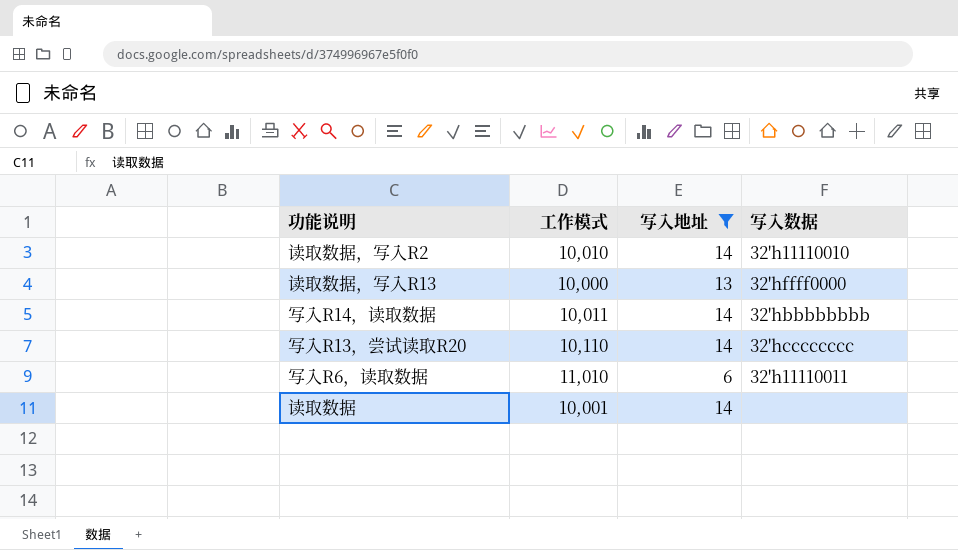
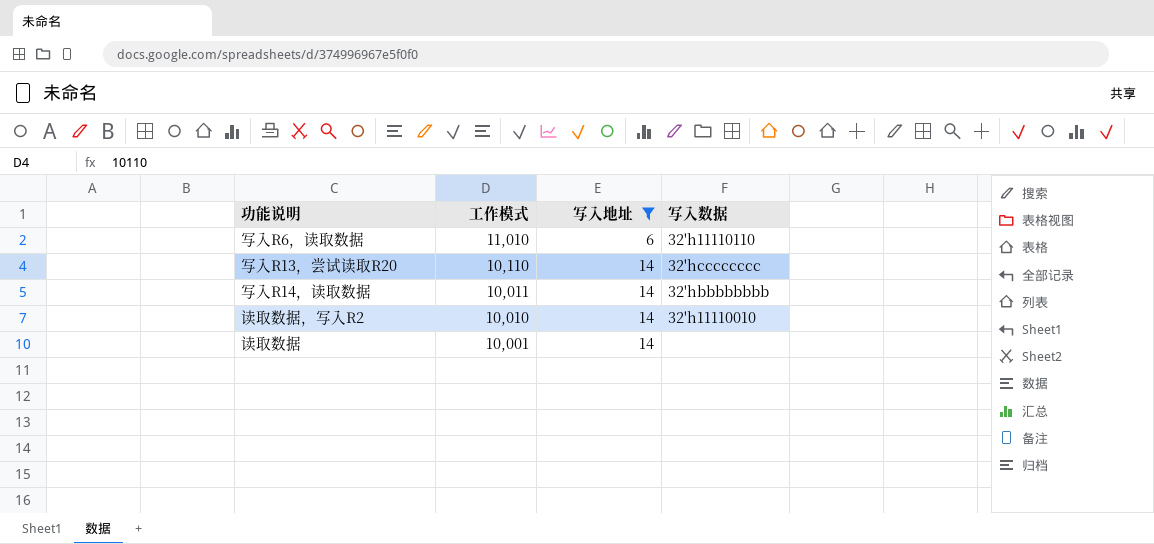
row order: none -> 工作模式 descending
row 读取数据，写入R13: 10,000 | 13 | 32'hffff0000 -> none
写入R6，读取数据 | 写入数据: 32'h11110011 -> 32'h11110110

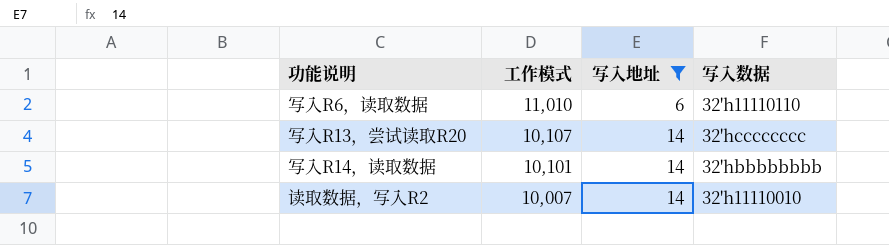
row 读取数据: 10,001 | 14 | none -> none
写入R13，尝试读取R20 | 工作模式: 10,110 -> 10,107
写入R14，读取数据 | 工作模式: 10,011 -> 10,101
读取数据，写入R2 | 工作模式: 10,010 -> 10,007

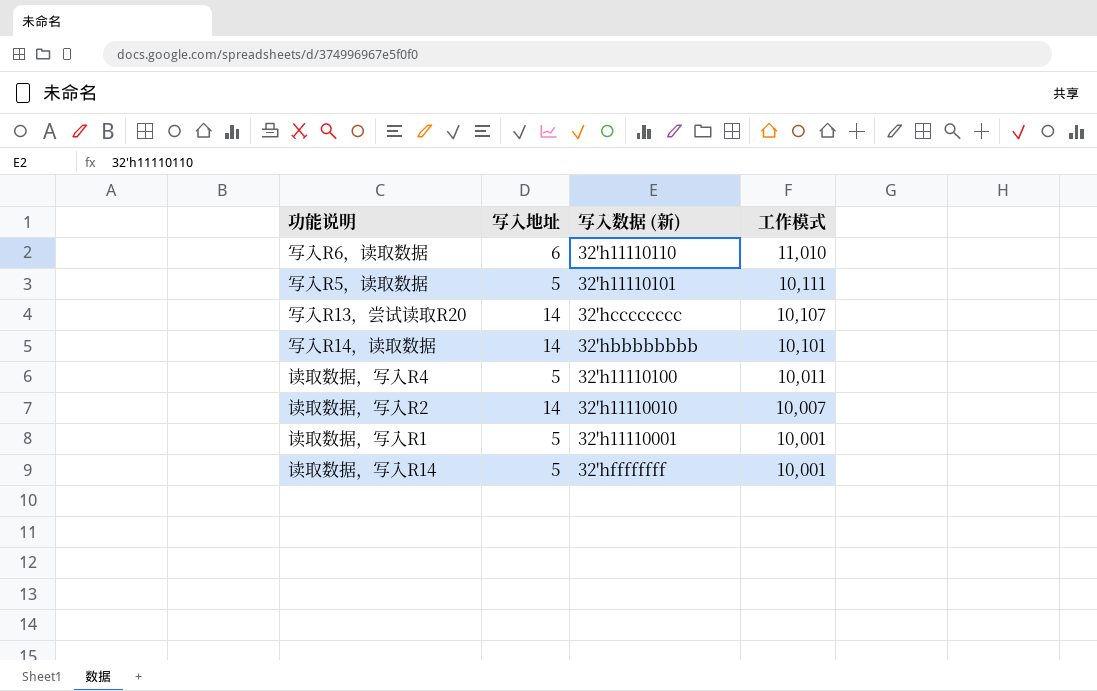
filter: 写入地址 != 5 -> none
column name: 写入数据 -> 写入数据 (新)
column 工作模式 | position: 2 -> 4

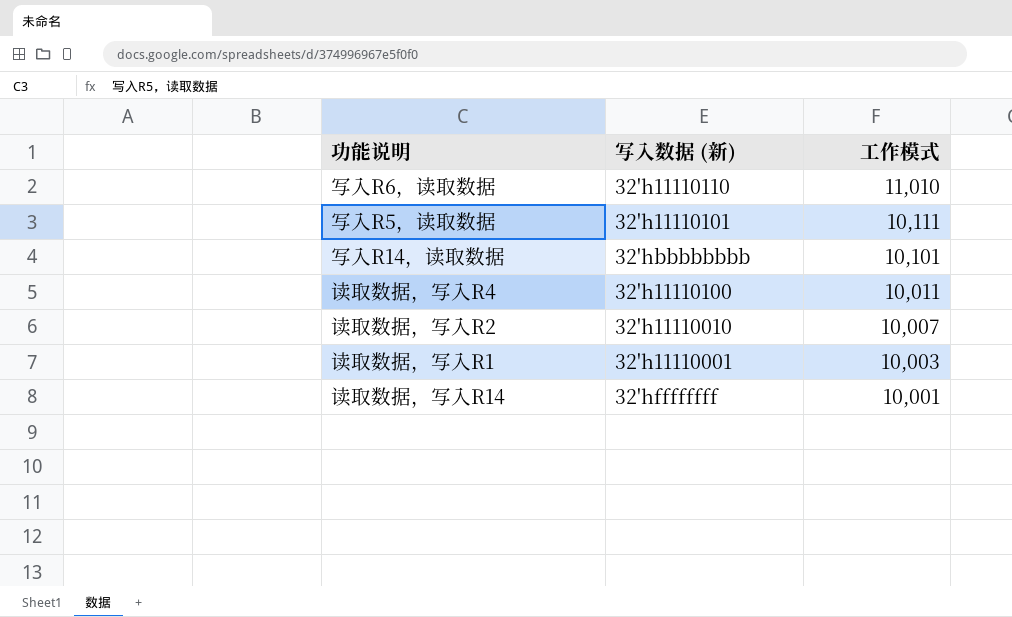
column 写入地址 | position: 2 -> none
row 写入R13，尝试读取R20: 14 | 32'hcccccccc | 10,107 -> none
读取数据，写入R1 | 工作模式: 10,001 -> 10,003

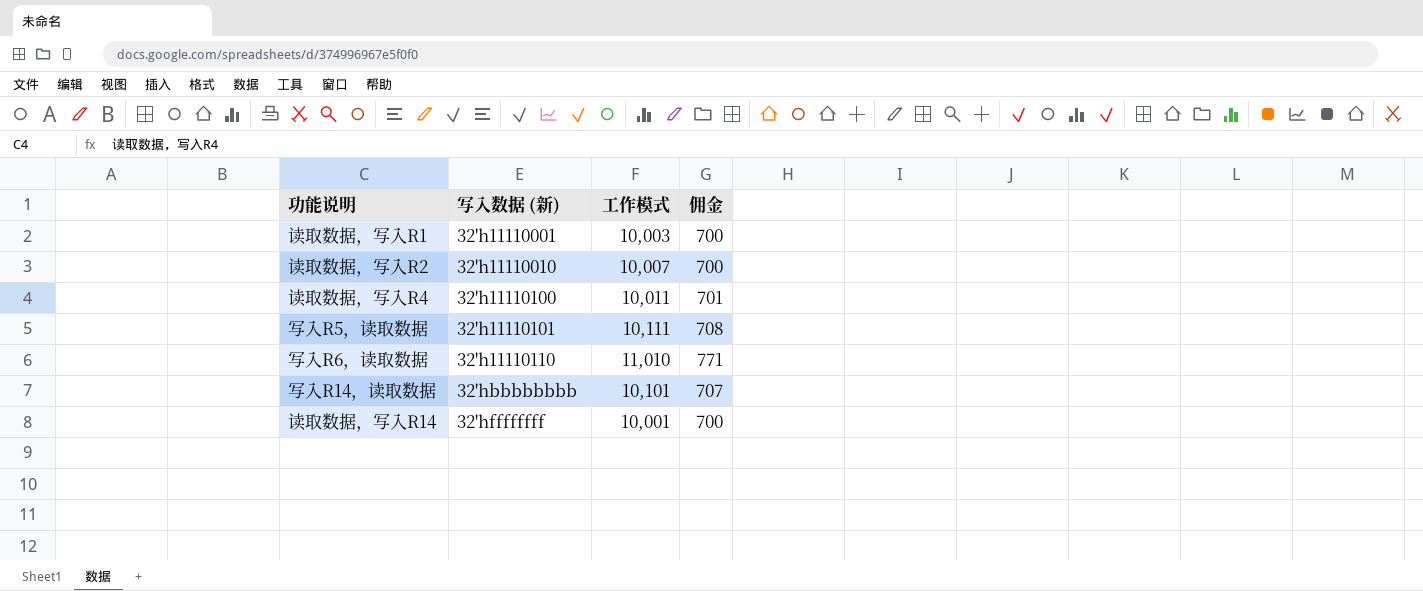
row order: 工作模式 descending -> 写入数据 (新) ascending
column 佣金 | formula: none -> [工作模式] * 0.07

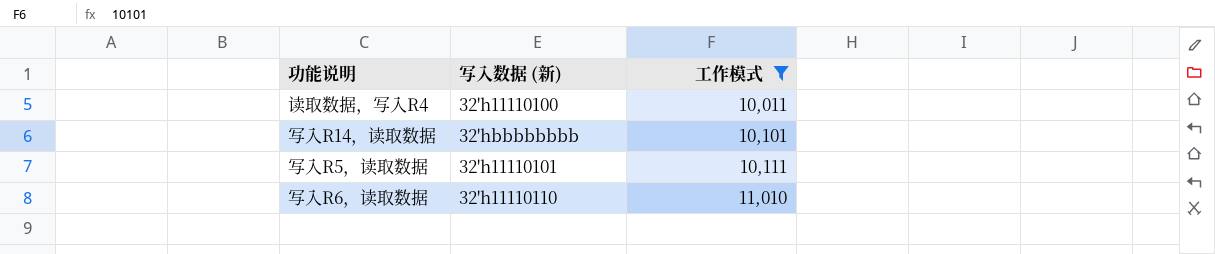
filter: none -> 工作模式 >= 10,011
row order: 写入数据 (新) ascending -> 工作模式 ascending
column 佣金 | formula: [工作模式] * 0.07 -> none

